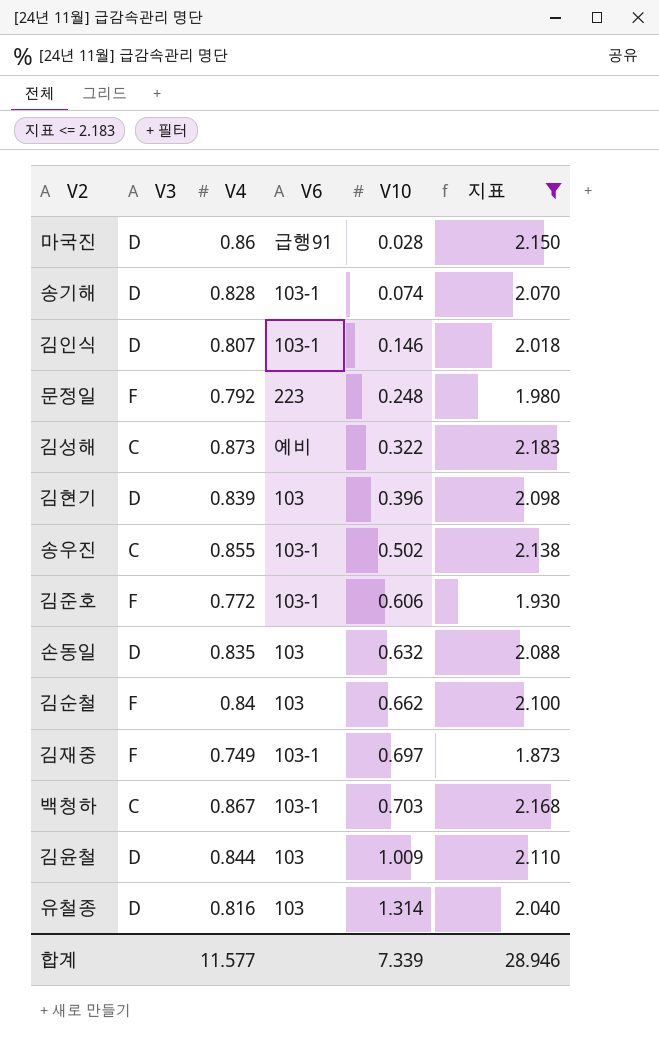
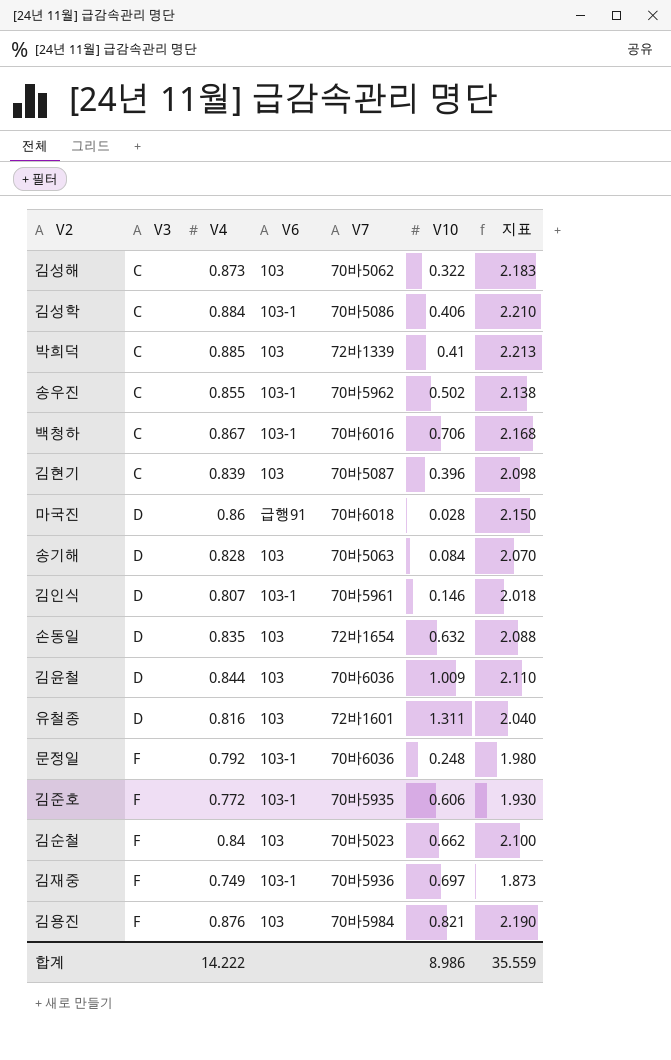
filter: 지표 <= 2.183 -> none
row order: V10 ascending -> V3 ascending
column V7 | position: none -> 5
김성해 | V6: 예비 -> 103
백청하 | V10: 0.703 -> 0.706
김현기 | V3: D -> C
송기해 | V6: 103-1 -> 103
송기해 | V10: 0.074 -> 0.084
유철종 | V10: 1.314 -> 1.311
문정일 | V6: 223 -> 103-1
합계 | V4: 11.577 -> 14.222
합계 | V10: 7.339 -> 8.986
합계 | 지표: 28.946 -> 35.559

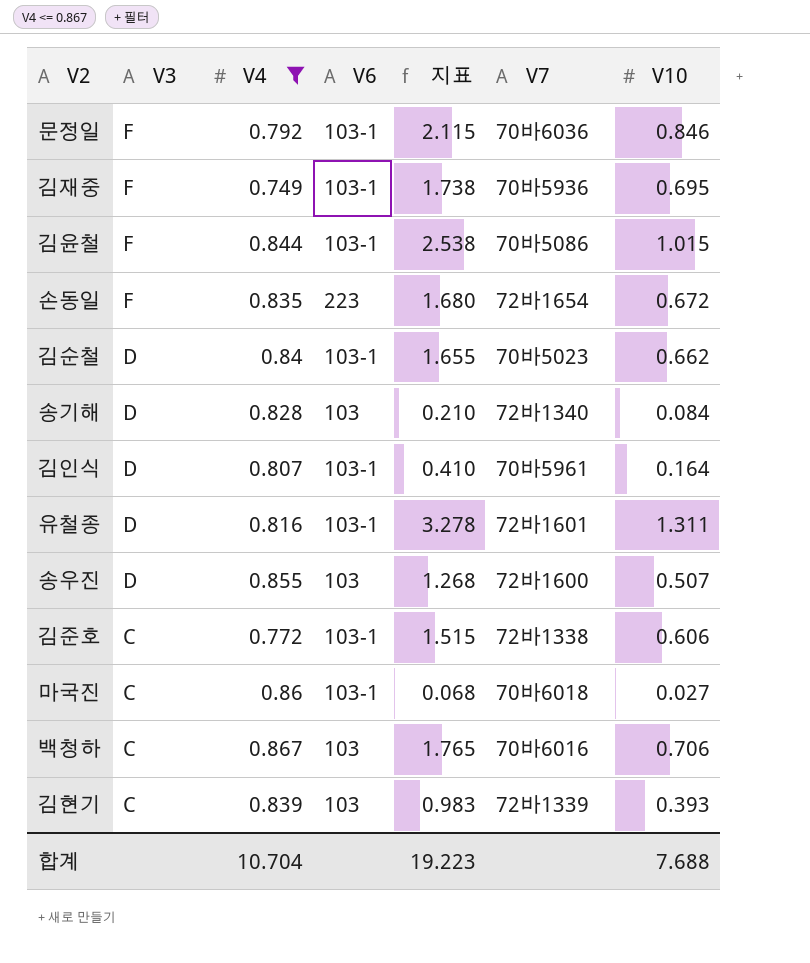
filter: none -> V4 <= 0.867
row order: V3 ascending -> V3 descending
column 지표 | formula: [V4] * 2.5 -> [V10] * 2.5
column 지표 | position: 7 -> 5
문정일 | V10: 0.248 -> 0.846
김재중 | V10: 0.697 -> 0.695
김윤철 | V3: D -> F
김윤철 | V6: 103 -> 103-1
김윤철 | V7: 70바6036 -> 70바5086
김윤철 | V10: 1.009 -> 1.015
손동일 | V3: D -> F
손동일 | V6: 103 -> 223
손동일 | V10: 0.632 -> 0.672
김순철 | V3: F -> D
김순철 | V6: 103 -> 103-1
송기해 | V7: 70바5063 -> 72바1340
김인식 | V10: 0.146 -> 0.164
유철종 | V6: 103 -> 103-1
송우진 | V3: C -> D
송우진 | V6: 103-1 -> 103
송우진 | V7: 70바5962 -> 72바1600
송우진 | V10: 0.502 -> 0.507
김준호 | V3: F -> C
김준호 | V7: 70바5935 -> 72바1338
마국진 | V3: D -> C
마국진 | V6: 급행91 -> 103-1
마국진 | V10: 0.028 -> 0.027
백청하 | V6: 103-1 -> 103
김현기 | V7: 70바5087 -> 72바1339
김현기 | V10: 0.396 -> 0.393
합계 | V4: 14.222 -> 10.704
합계 | 지표: 35.559 -> 19.223
합계 | V10: 8.986 -> 7.688

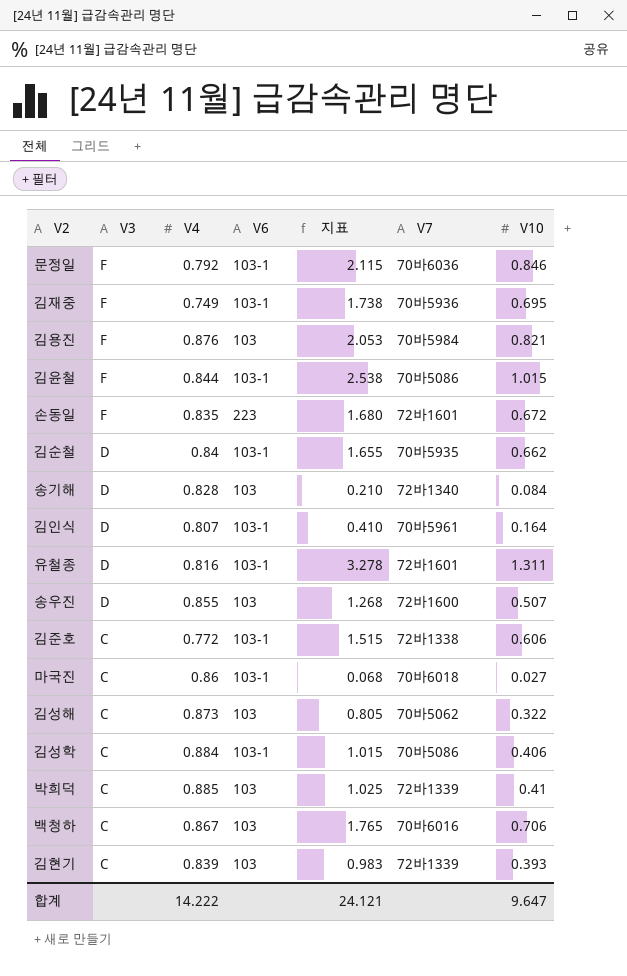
filter: V4 <= 0.867 -> none
손동일 | V7: 72바1654 -> 72바1601
김순철 | V7: 70바5023 -> 70바5935
합계 | V4: 10.704 -> 14.222
합계 | 지표: 19.223 -> 24.121
합계 | V10: 7.688 -> 9.647

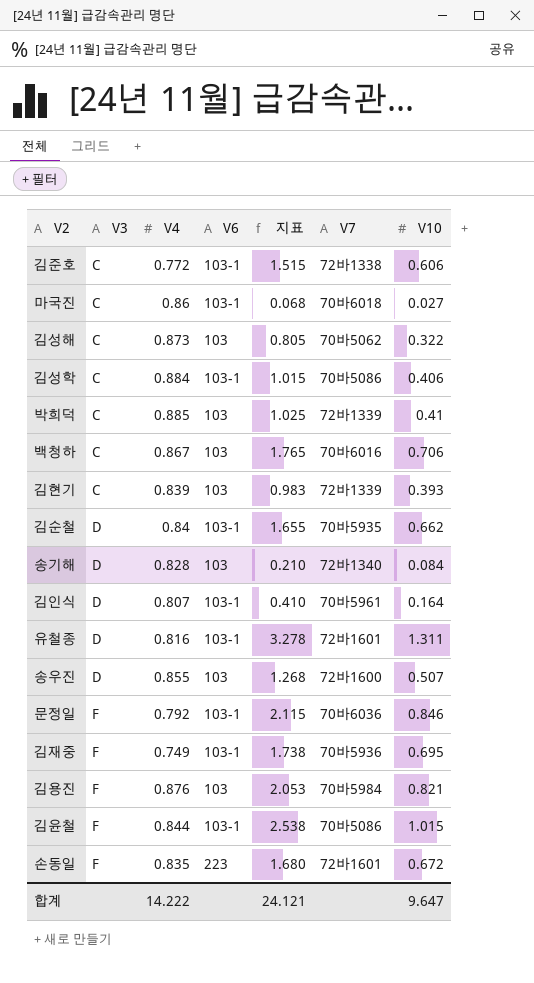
row order: V3 descending -> V3 ascending

